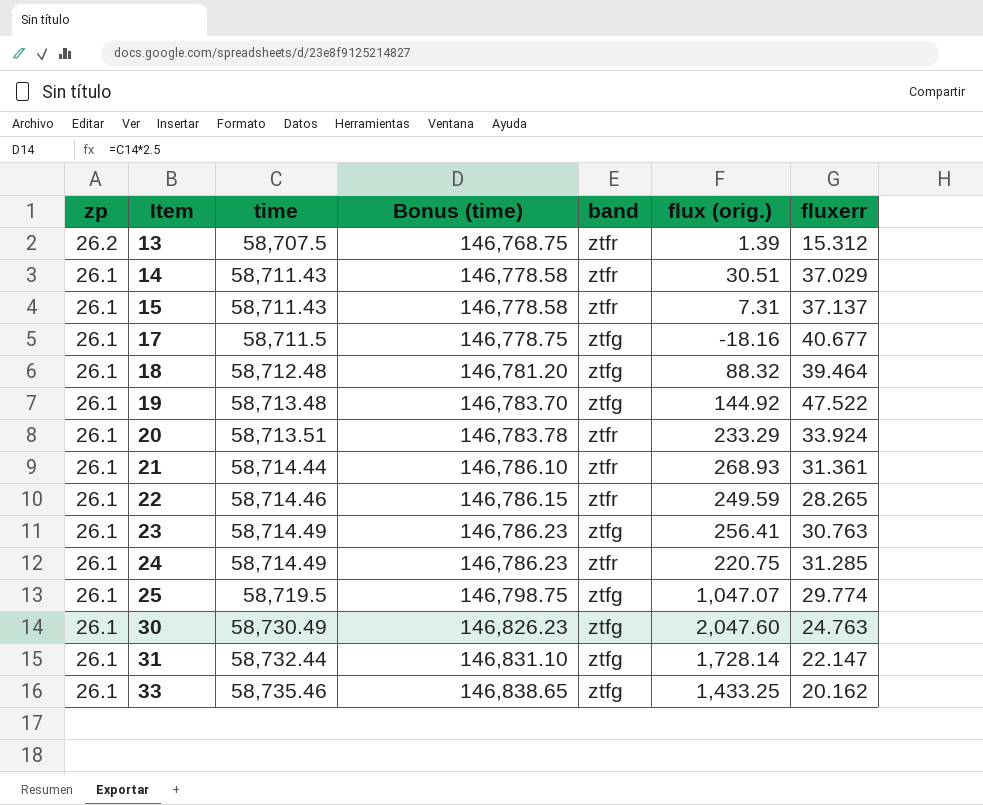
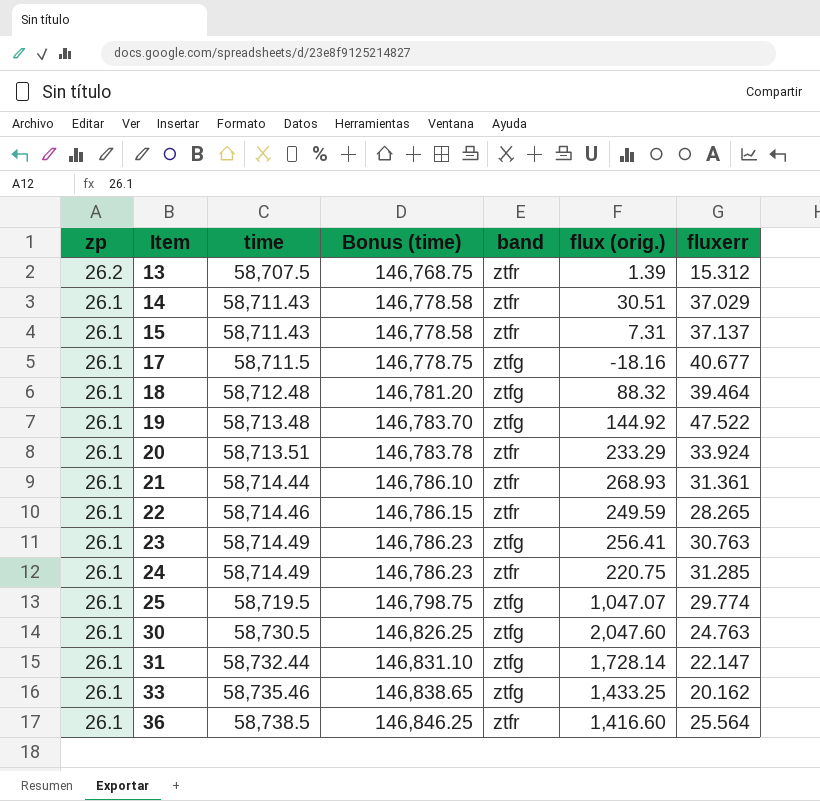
30 | time: 58,730.49 -> 58,730.5
30 | Bonus (time): 146,826.23 -> 146,826.25
row 36: none -> 26.1 | 58,738.5 | 146,846.25 | ztfr | 1,416.60 | 25.564

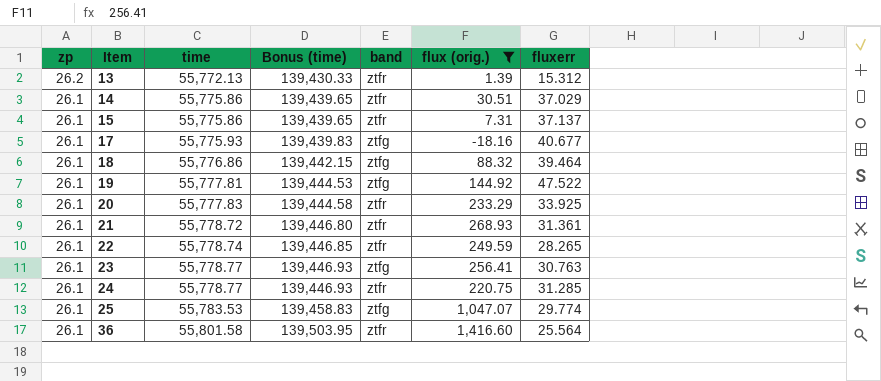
filter: none -> flux (orig.) <= 1,416.60
13 | time: 58,707.5 -> 55,772.13
13 | Bonus (time): 146,768.75 -> 139,430.33
14 | time: 58,711.43 -> 55,775.86
14 | Bonus (time): 146,778.58 -> 139,439.65
15 | time: 58,711.43 -> 55,775.86
15 | Bonus (time): 146,778.58 -> 139,439.65
17 | time: 58,711.5 -> 55,775.93
17 | Bonus (time): 146,778.75 -> 139,439.83
18 | time: 58,712.48 -> 55,776.86
18 | Bonus (time): 146,781.20 -> 139,442.15
19 | time: 58,713.48 -> 55,777.81
19 | Bonus (time): 146,783.70 -> 139,444.53
20 | time: 58,713.51 -> 55,777.83
20 | Bonus (time): 146,783.78 -> 139,444.58
20 | fluxerr: 33.924 -> 33.925
21 | time: 58,714.44 -> 55,778.72
21 | Bonus (time): 146,786.10 -> 139,446.80
22 | time: 58,714.46 -> 55,778.74
22 | Bonus (time): 146,786.15 -> 139,446.85
23 | time: 58,714.49 -> 55,778.77
23 | Bonus (time): 146,786.23 -> 139,446.93
24 | time: 58,714.49 -> 55,778.77
24 | Bonus (time): 146,786.23 -> 139,446.93
25 | time: 58,719.5 -> 55,783.53
25 | Bonus (time): 146,798.75 -> 139,458.83
36 | time: 58,738.5 -> 55,801.58
36 | Bonus (time): 146,846.25 -> 139,503.95

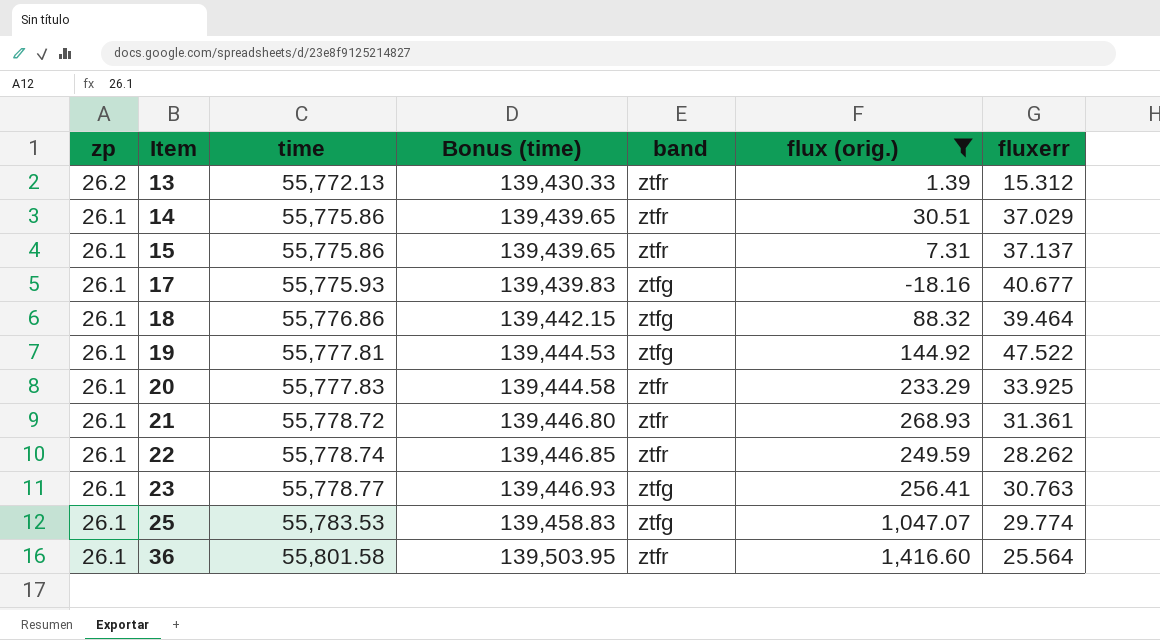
row 24: 26.1 | 55,778.77 | 139,446.93 | ztfr | 220.75 | 31.285 -> none
22 | fluxerr: 28.265 -> 28.262

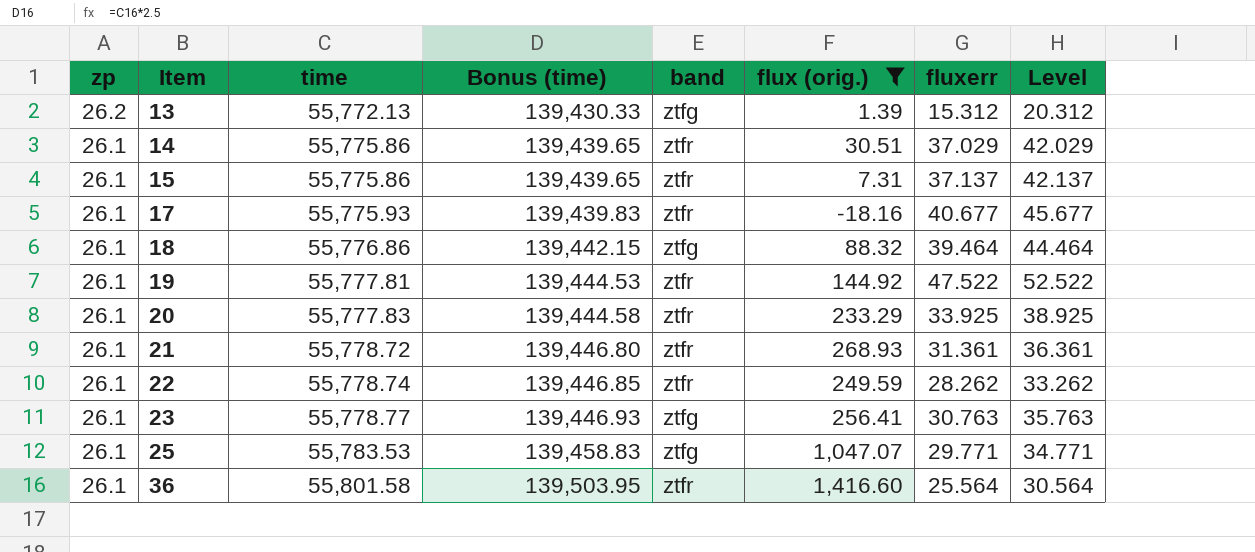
column Level | formula: none -> [fluxerr] + 5
13 | band: ztfr -> ztfg
17 | band: ztfg -> ztfr
19 | band: ztfg -> ztfr
25 | fluxerr: 29.774 -> 29.771

